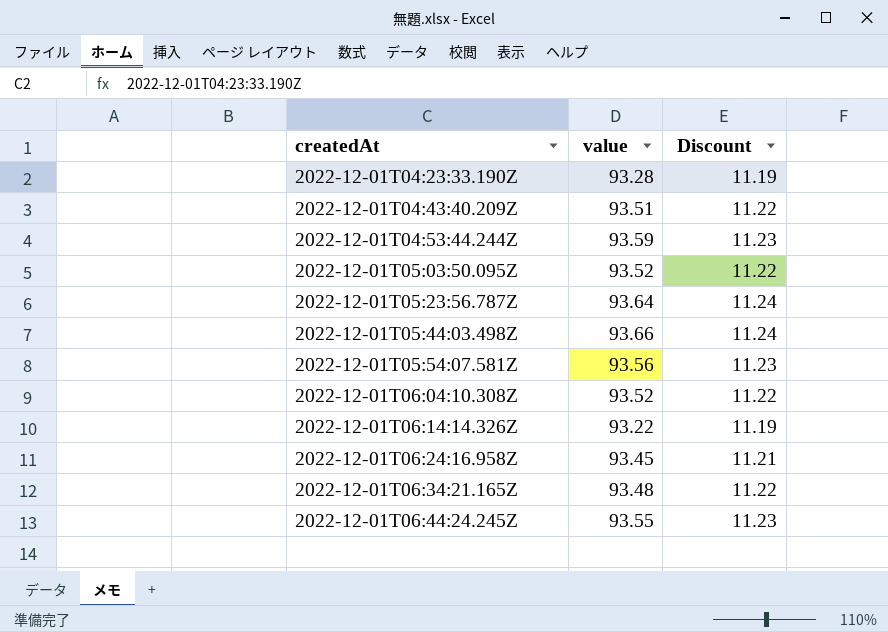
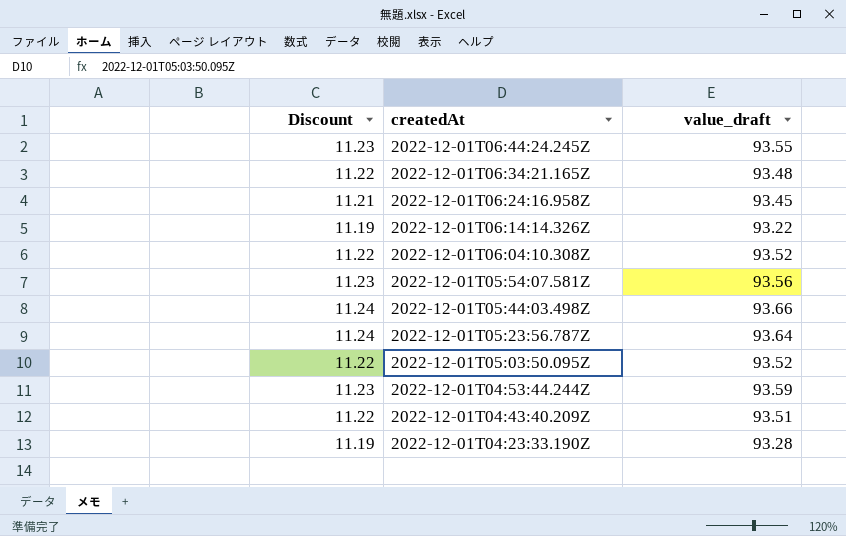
row order: createdAt ascending -> createdAt descending
column Discount | position: 3 -> 1
column name: value -> value_draft

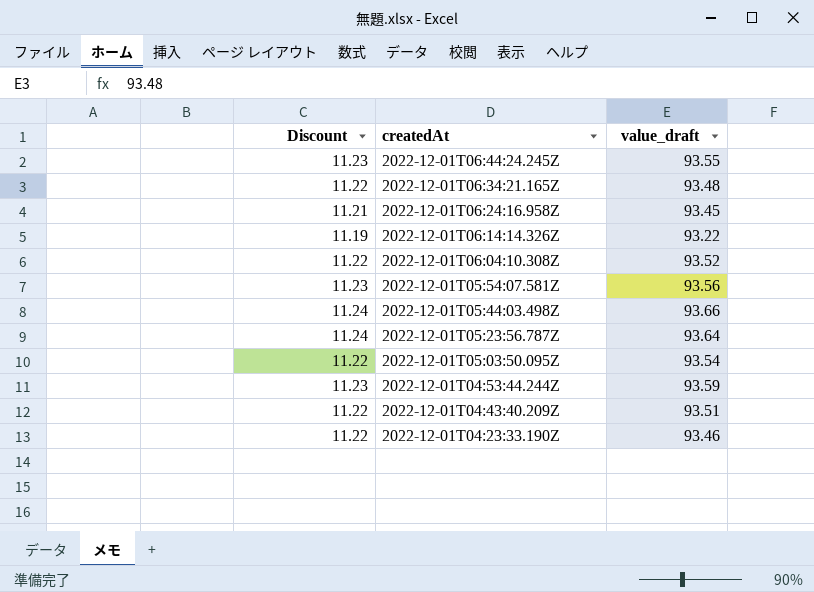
2022-12-01T05:03:50.095Z | value_draft: 93.52 -> 93.54
2022-12-01T04:23:33.190Z | Discount: 11.19 -> 11.22
2022-12-01T04:23:33.190Z | value_draft: 93.28 -> 93.46

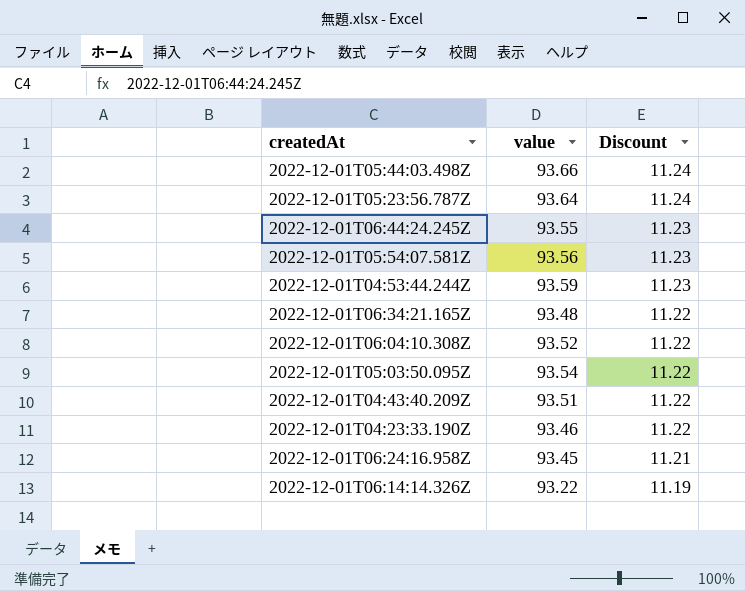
row order: createdAt descending -> Discount descending
column name: value_draft -> value
column Discount | position: 1 -> 3

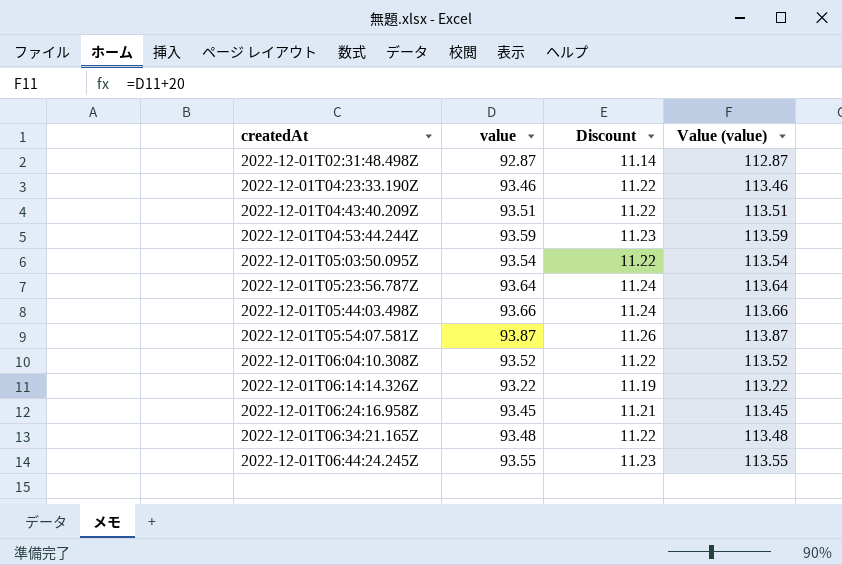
row order: Discount descending -> createdAt ascending
column Value (value) | formula: none -> [value] + 20
row 2022-12-01T02:31:48.498Z: none -> 92.87 | 11.14 | 112.87
2022-12-01T05:54:07.581Z | value: 93.56 -> 93.87
2022-12-01T05:54:07.581Z | Discount: 11.23 -> 11.26

